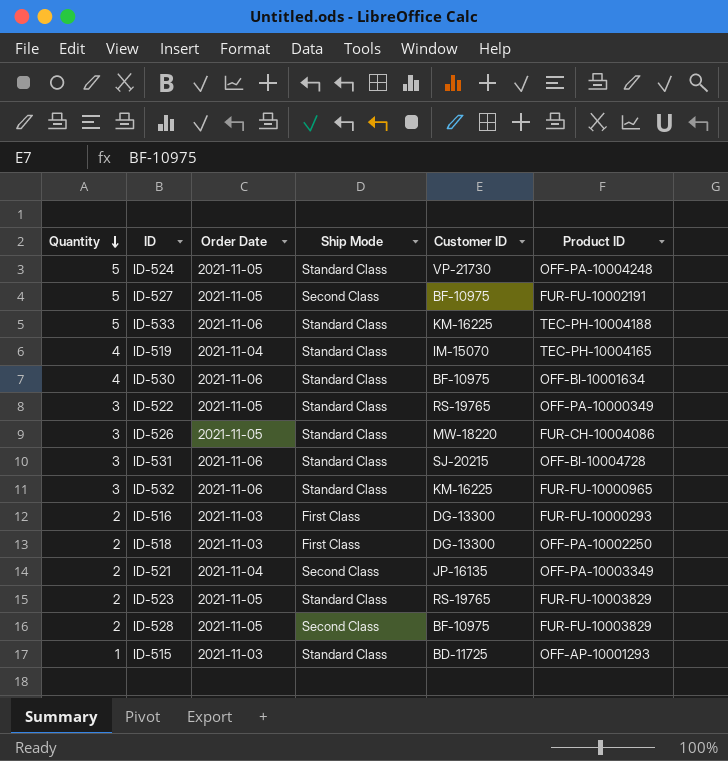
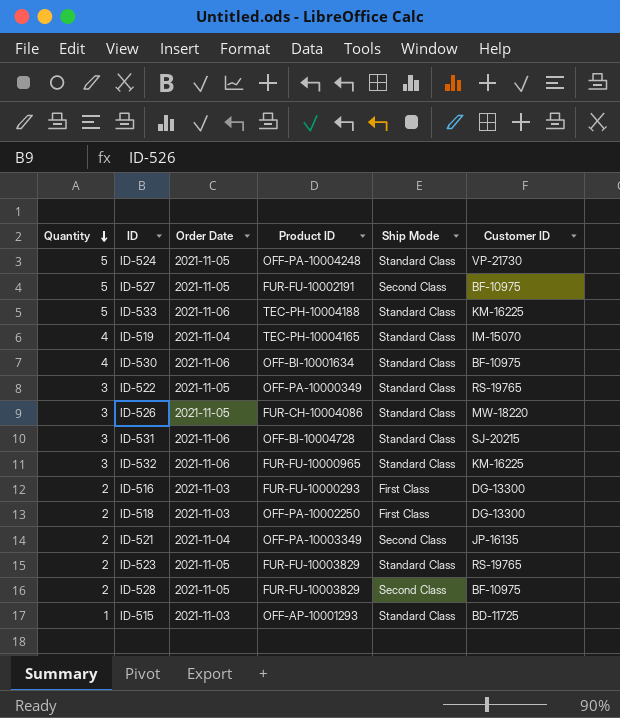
column Product ID | position: 6 -> 4

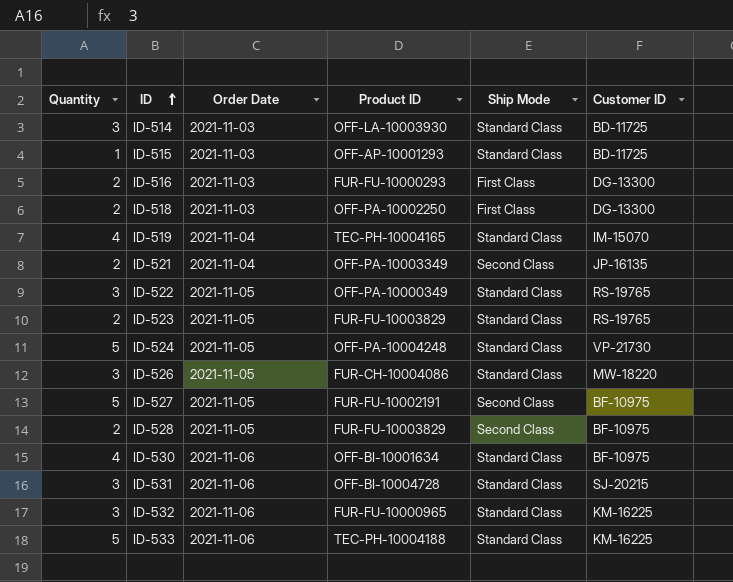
row order: Quantity descending -> ID ascending
row ID-514: none -> 3 | 2021-11-03 | OFF-LA-10003930 | Standard Class | BD-11725

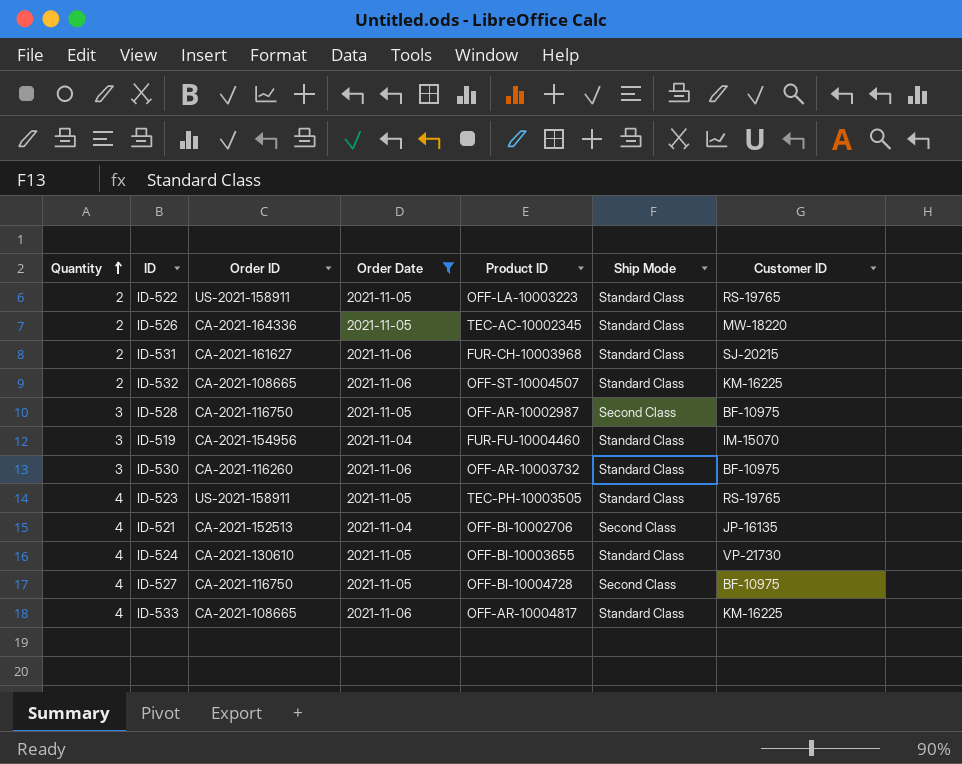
filter: none -> Order Date != 2021-11-03
row order: ID ascending -> Quantity ascending
column Order ID | position: none -> 3
ID-522 | Quantity: 3 -> 2
ID-522 | Product ID: OFF-PA-10000349 -> OFF-LA-10003223
ID-526 | Quantity: 3 -> 2
ID-526 | Product ID: FUR-CH-10004086 -> TEC-AC-10002345
ID-531 | Quantity: 3 -> 2
ID-531 | Product ID: OFF-BI-10004728 -> FUR-CH-10003968
ID-532 | Quantity: 3 -> 2
ID-532 | Product ID: FUR-FU-10000965 -> OFF-ST-10004507
ID-528 | Quantity: 2 -> 3
ID-528 | Product ID: FUR-FU-10003829 -> OFF-AR-10002987
ID-519 | Quantity: 4 -> 3
ID-519 | Product ID: TEC-PH-10004165 -> FUR-FU-10004460
ID-530 | Quantity: 4 -> 3
ID-530 | Product ID: OFF-BI-10001634 -> OFF-AR-10003732
ID-523 | Quantity: 2 -> 4
ID-523 | Product ID: FUR-FU-10003829 -> TEC-PH-10003505
ID-521 | Quantity: 2 -> 4
ID-521 | Product ID: OFF-PA-10003349 -> OFF-BI-10002706
ID-524 | Quantity: 5 -> 4
ID-524 | Product ID: OFF-PA-10004248 -> OFF-BI-10003655
ID-527 | Quantity: 5 -> 4
ID-527 | Product ID: FUR-FU-10002191 -> OFF-BI-10004728
ID-533 | Quantity: 5 -> 4
ID-533 | Product ID: TEC-PH-10004188 -> OFF-AR-10004817

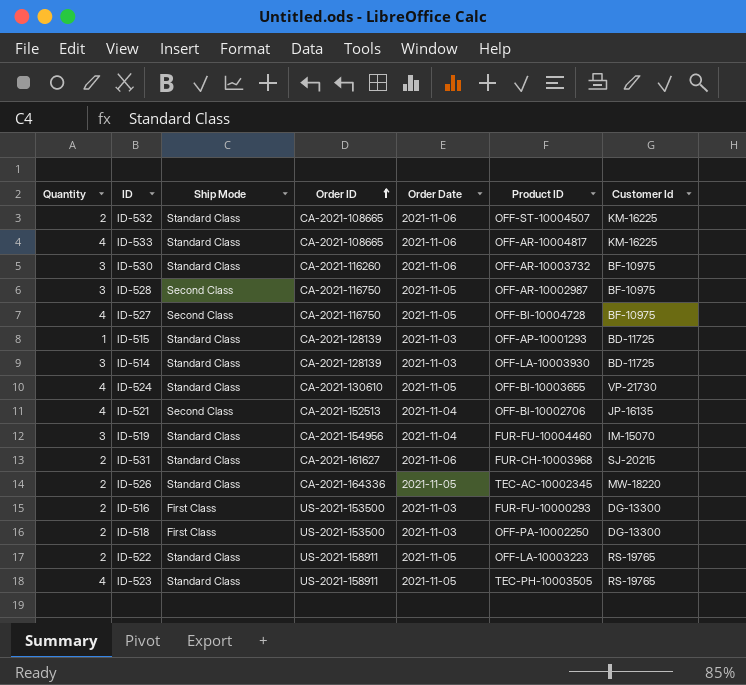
filter: Order Date != 2021-11-03 -> none
row order: Quantity ascending -> Order ID ascending
column Ship Mode | position: 6 -> 3
column name: Customer ID -> Customer Id

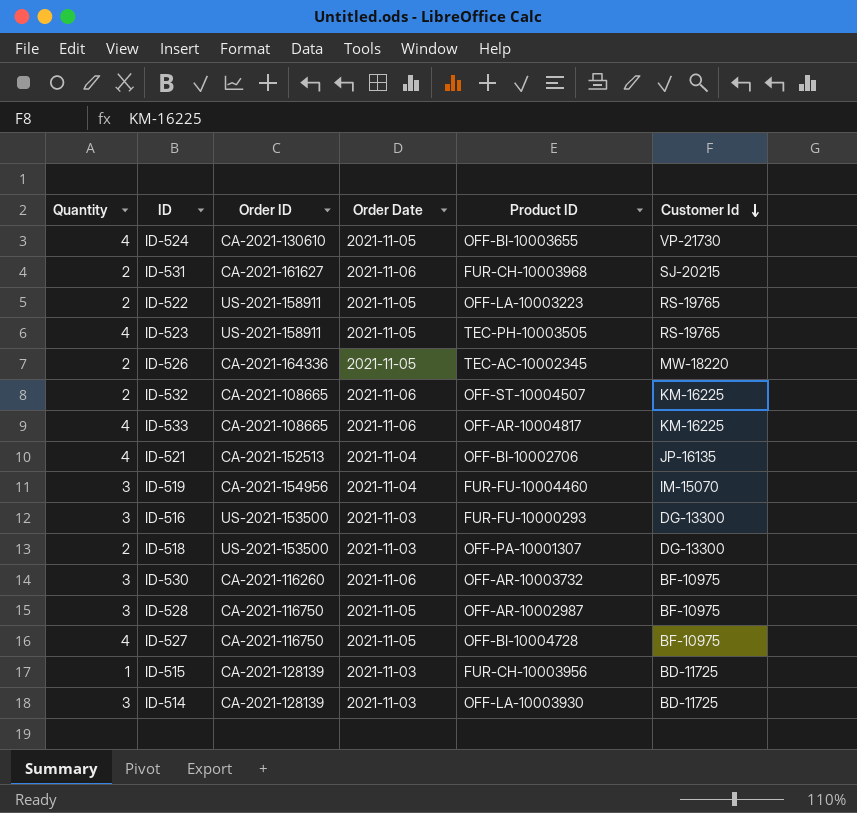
row order: Order ID ascending -> Customer Id descending
column Ship Mode | position: 3 -> none
ID-516 | Quantity: 2 -> 3
ID-518 | Product ID: OFF-PA-10002250 -> OFF-PA-10001307
ID-515 | Product ID: OFF-AP-10001293 -> FUR-CH-10003956

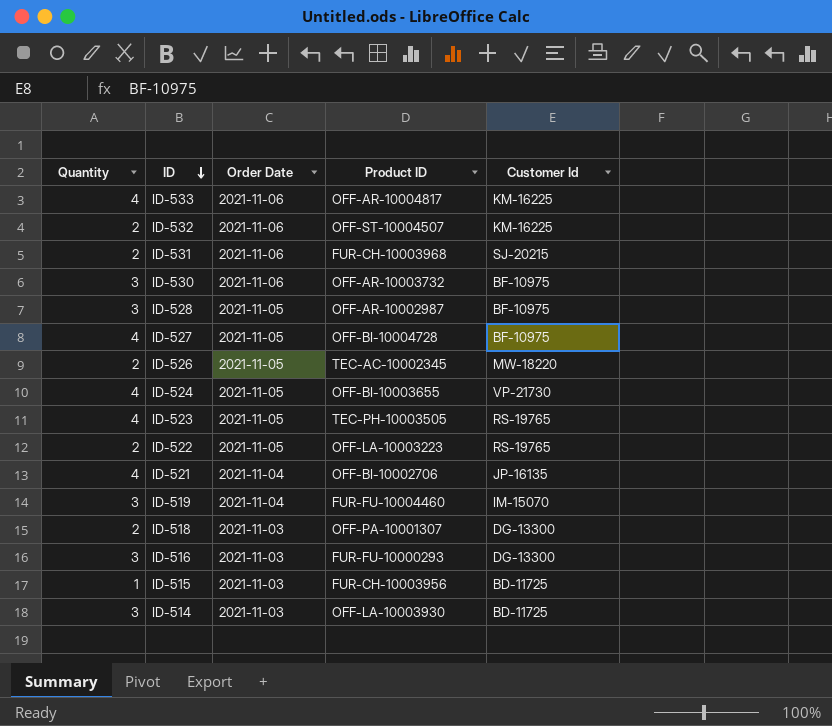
row order: Customer Id descending -> ID descending
column Order ID | position: 3 -> none

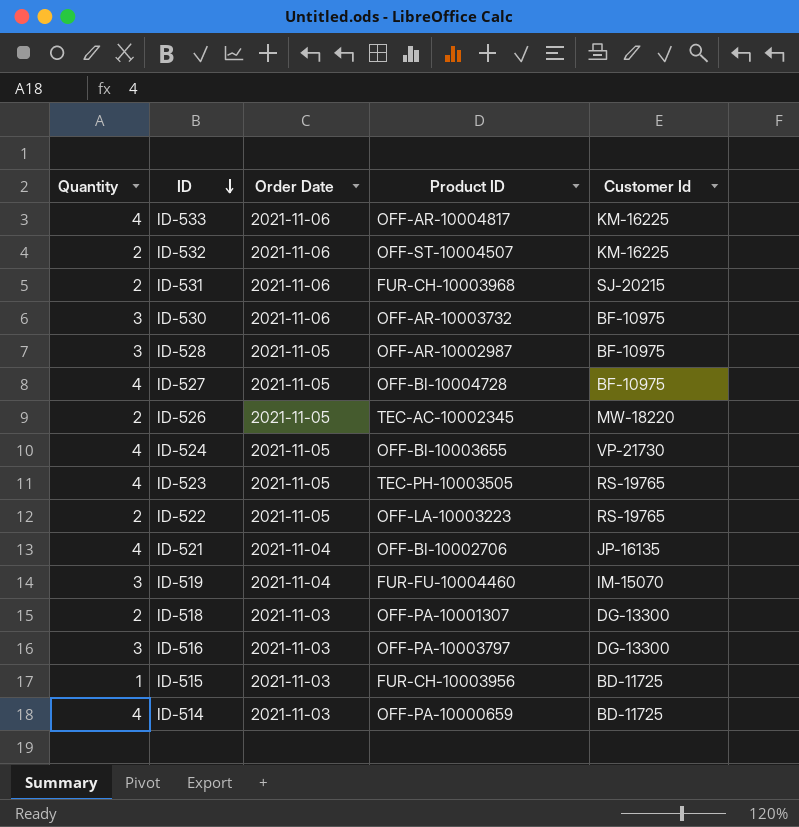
ID-516 | Product ID: FUR-FU-10000293 -> OFF-PA-10003797
ID-514 | Quantity: 3 -> 4
ID-514 | Product ID: OFF-LA-10003930 -> OFF-PA-10000659

